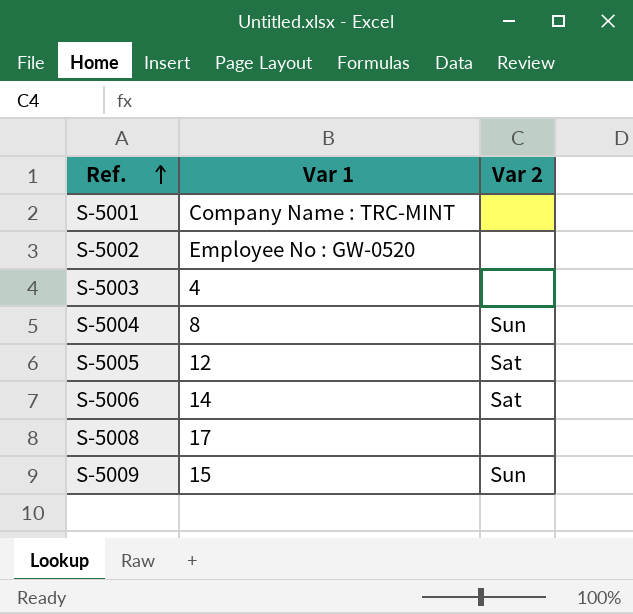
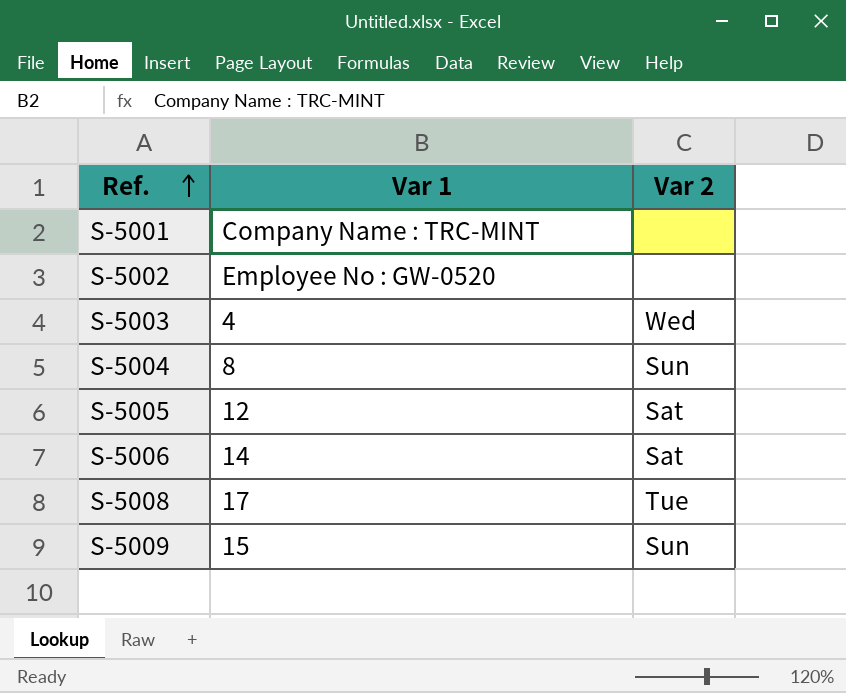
S-5003 | Var 2: none -> Wed
S-5008 | Var 2: none -> Tue

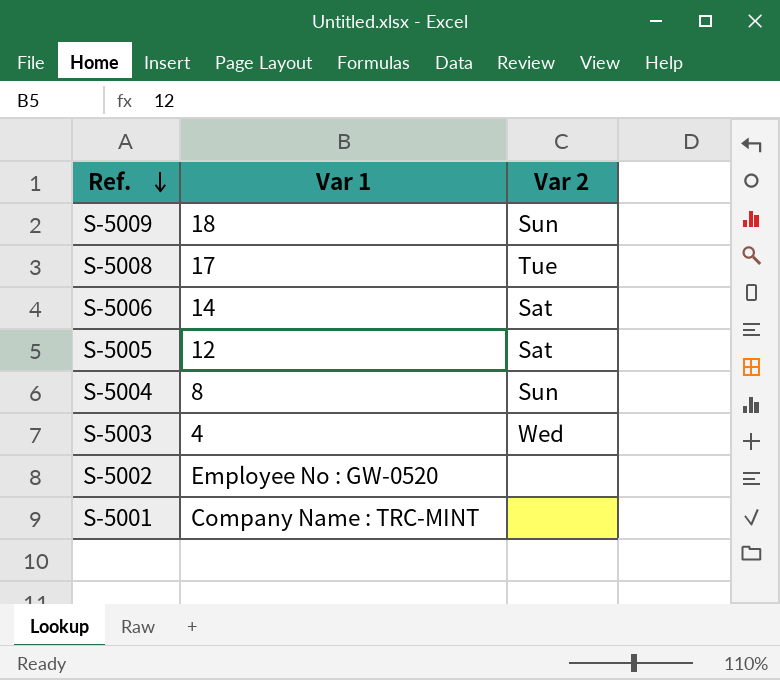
row order: Ref. ascending -> Ref. descending
S-5009 | Var 1: 15 -> 18

